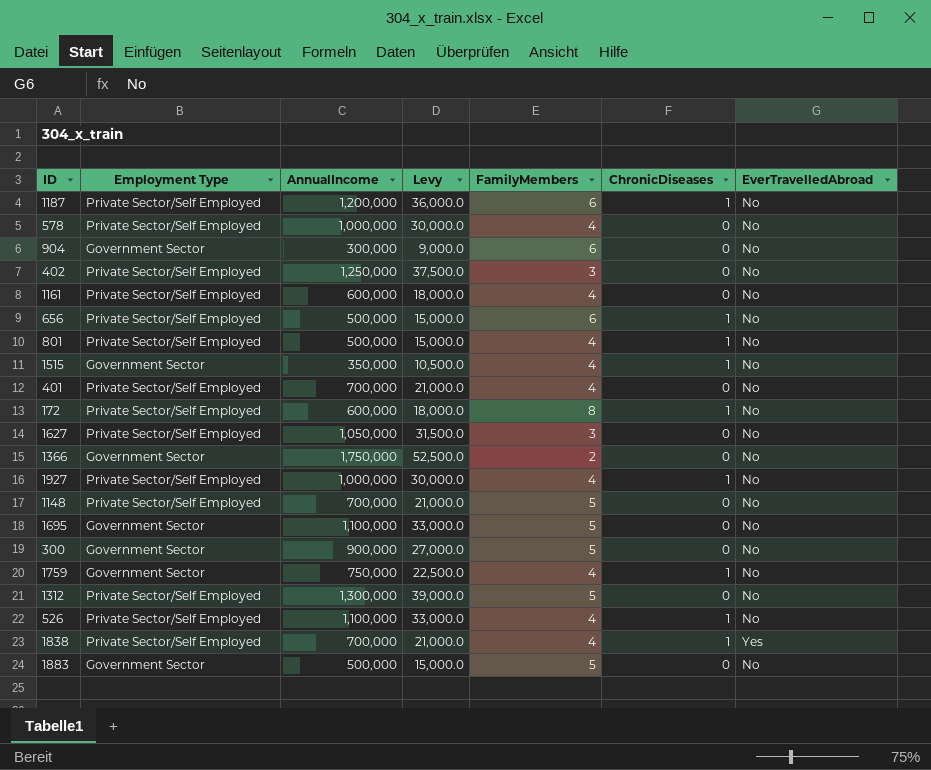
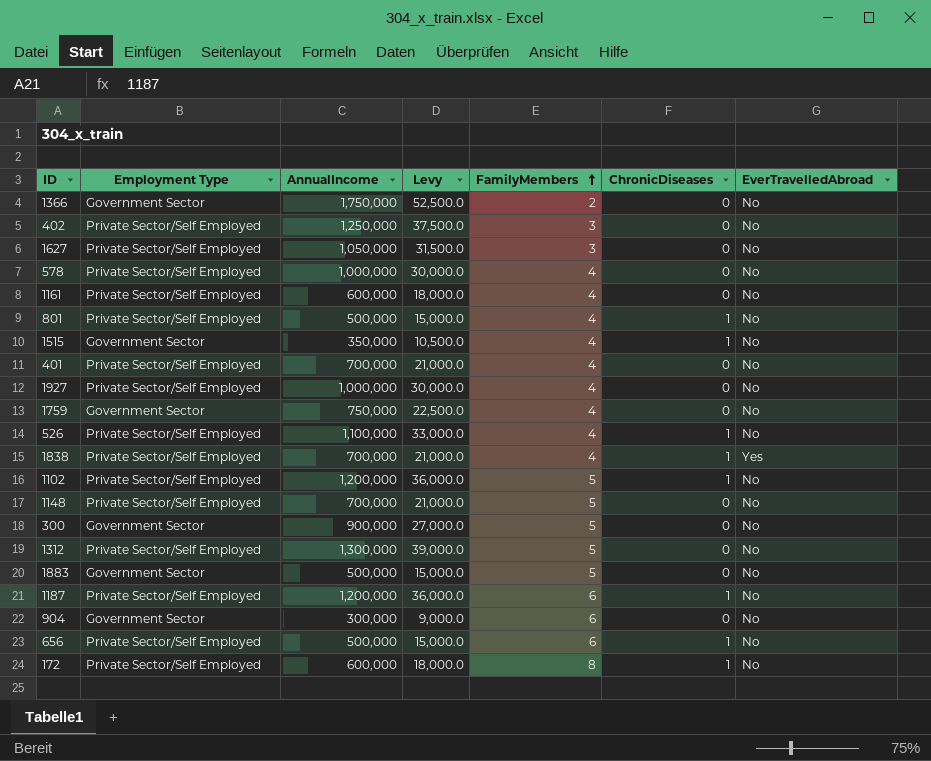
row order: none -> FamilyMembers ascending
row 1695: Government Sector | 1,100,000 | 33,000.0 | 5 | 0 | No -> none
1927 | ChronicDiseases: 1 -> 0
1759 | ChronicDiseases: 1 -> 0
row 1102: none -> Private Sector/Self Employed | 1,200,000 | 36,000.0 | 5 | 1 | No

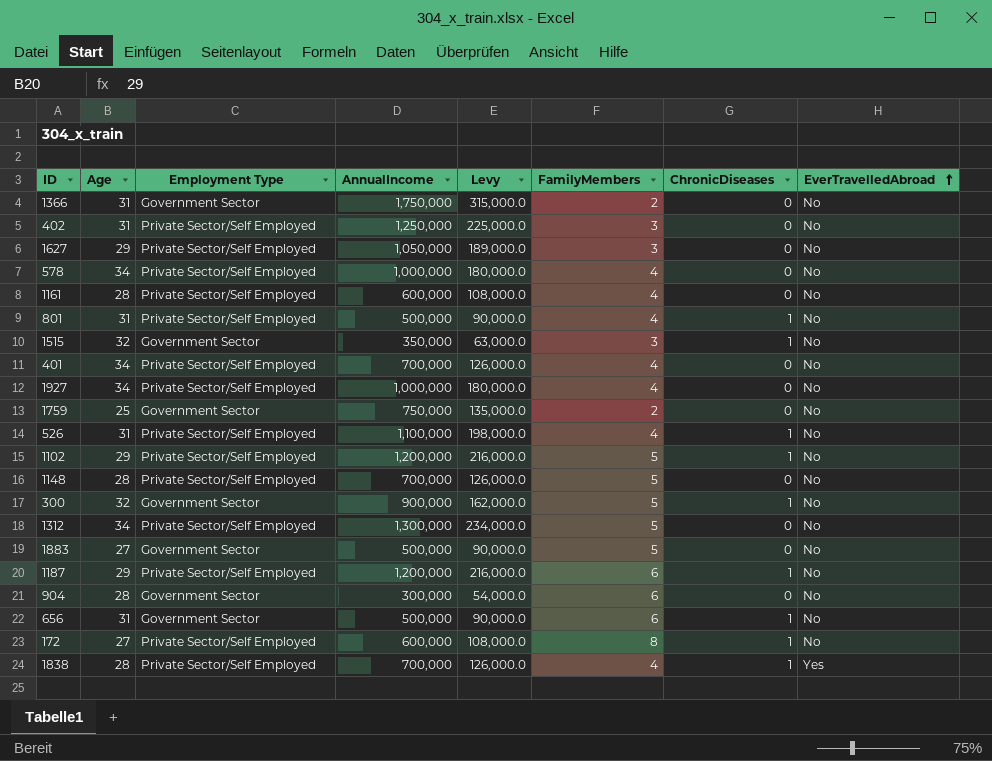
row order: FamilyMembers ascending -> EverTravelledAbroad ascending
column Age | position: none -> 2
column Levy | formula: [AnnualIncome] * 0.03 -> [AnnualIncome] * 0.18
1515 | FamilyMembers: 4 -> 3
1759 | FamilyMembers: 4 -> 2
300 | ChronicDiseases: 0 -> 1
656 | Employment Type: Private Sector/Self Employed -> Government Sector

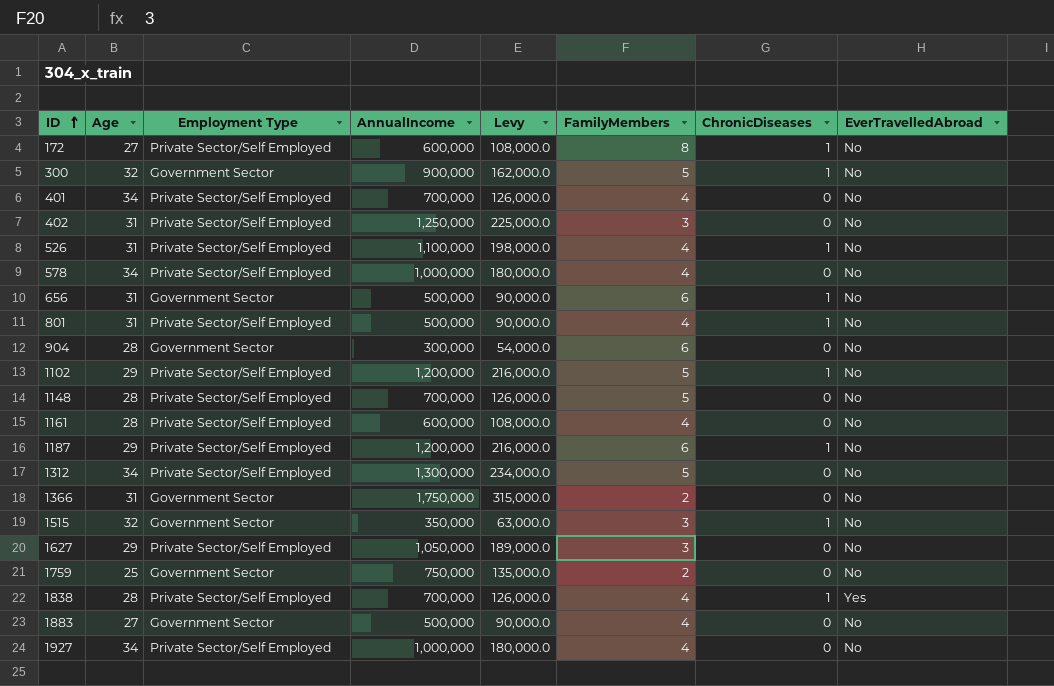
row order: EverTravelledAbroad ascending -> ID ascending
1883 | FamilyMembers: 5 -> 4

